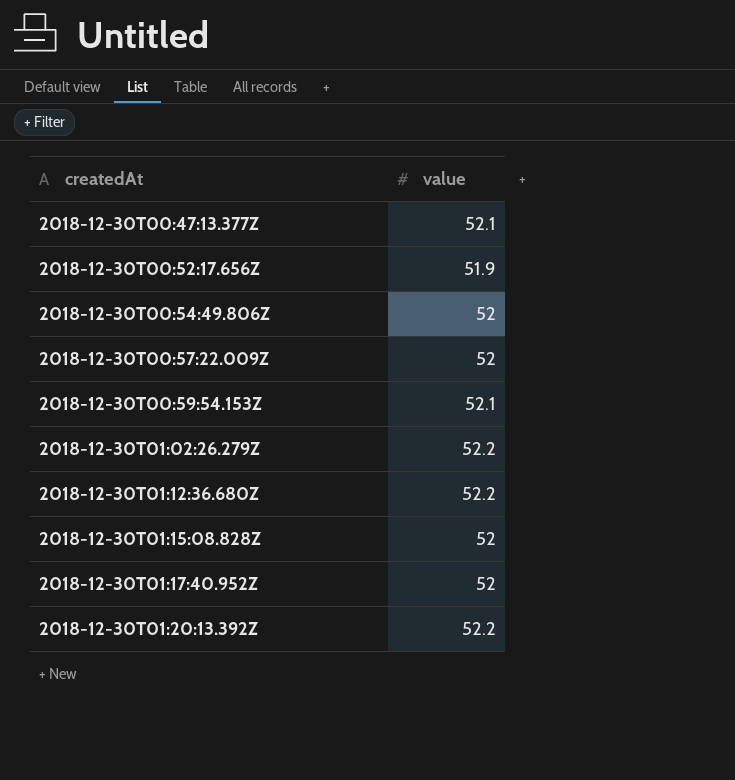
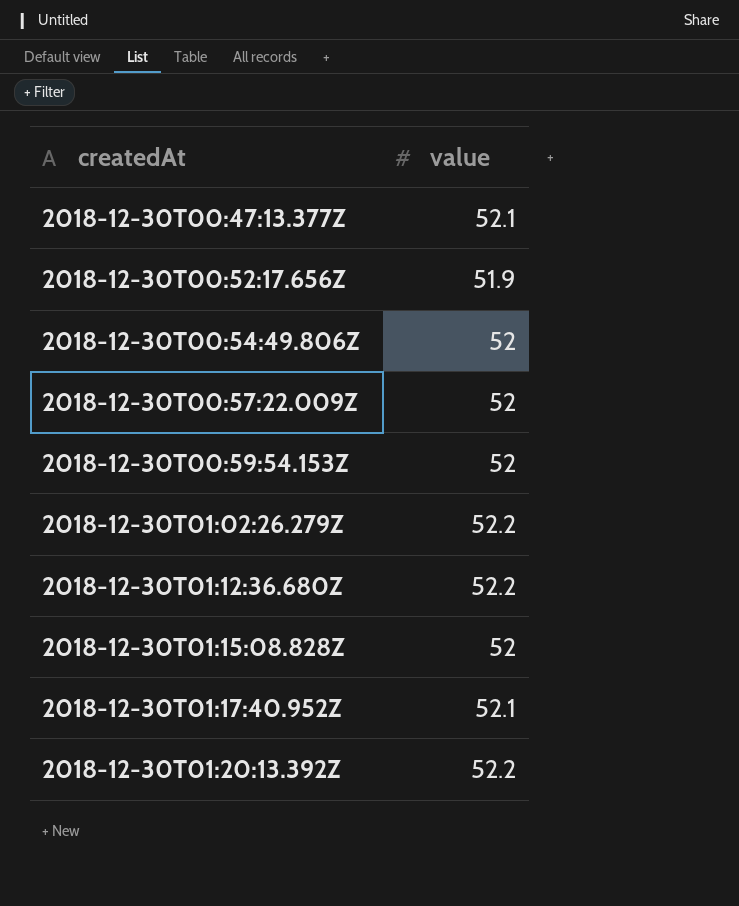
2018-12-30T00:59:54.153Z | value: 52.1 -> 52
2018-12-30T01:17:40.952Z | value: 52 -> 52.1

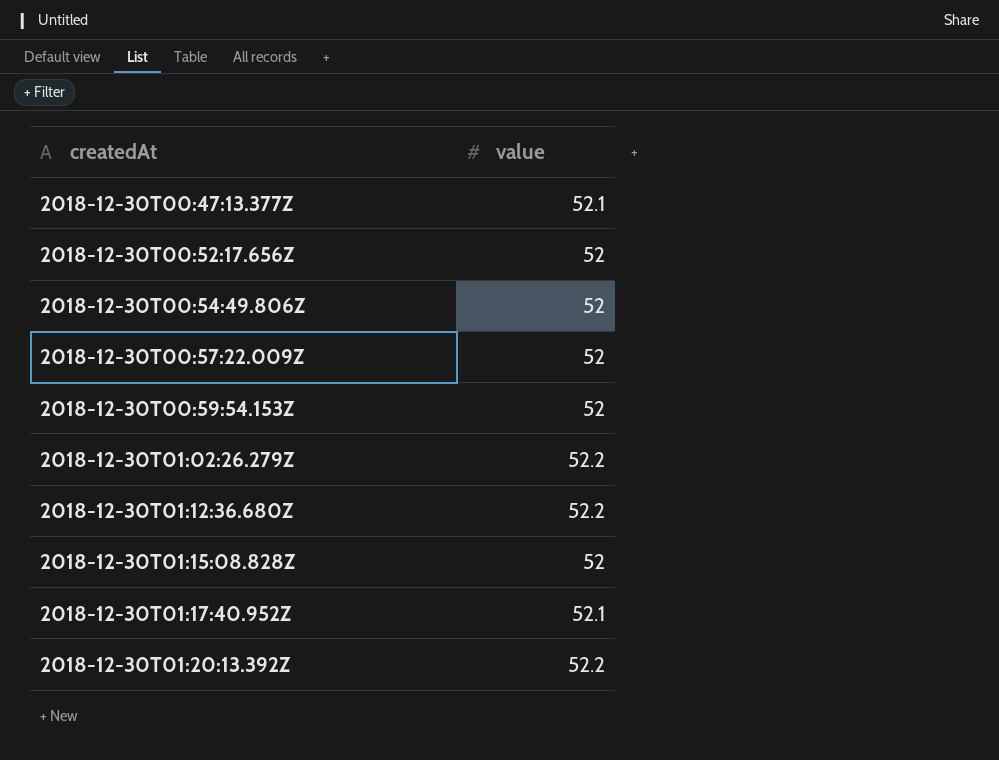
2018-12-30T00:52:17.656Z | value: 51.9 -> 52

